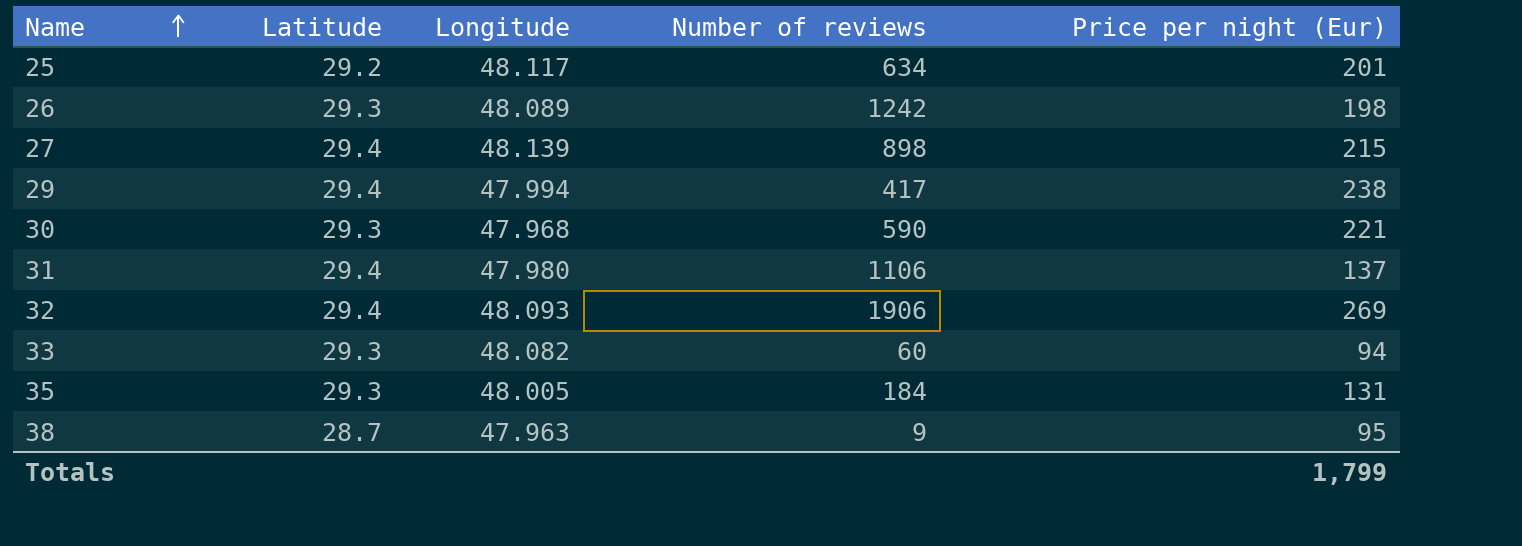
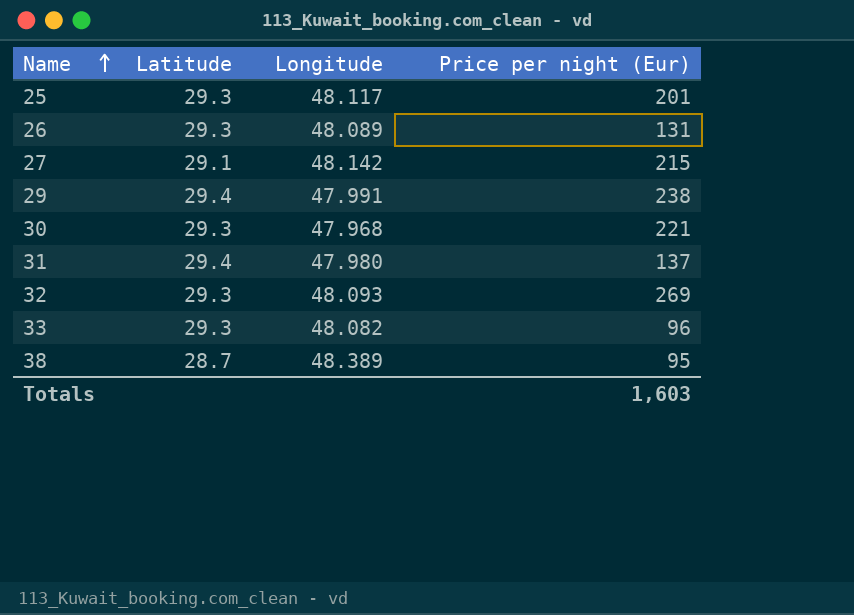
column Number of reviews | position: 4 -> none
row 35: 29.3 | 48.005 | 184 | 131 -> none
25 | Latitude: 29.2 -> 29.3
26 | Price per night (Eur): 198 -> 131
27 | Latitude: 29.4 -> 29.1
27 | Longitude: 48.139 -> 48.142
29 | Longitude: 47.994 -> 47.991
32 | Latitude: 29.4 -> 29.3
33 | Price per night (Eur): 94 -> 96
38 | Longitude: 47.963 -> 48.389
Totals | Price per night (Eur): 1,799 -> 1,603

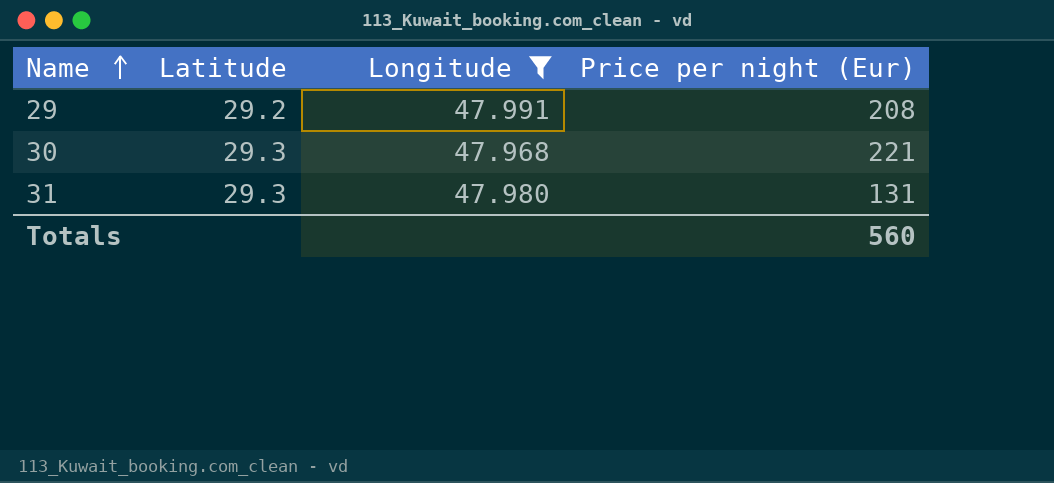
filter: none -> Longitude <= 47.991
29 | Latitude: 29.4 -> 29.2
29 | Price per night (Eur): 238 -> 208
31 | Latitude: 29.4 -> 29.3
31 | Price per night (Eur): 137 -> 131
Totals | Price per night (Eur): 1,603 -> 560

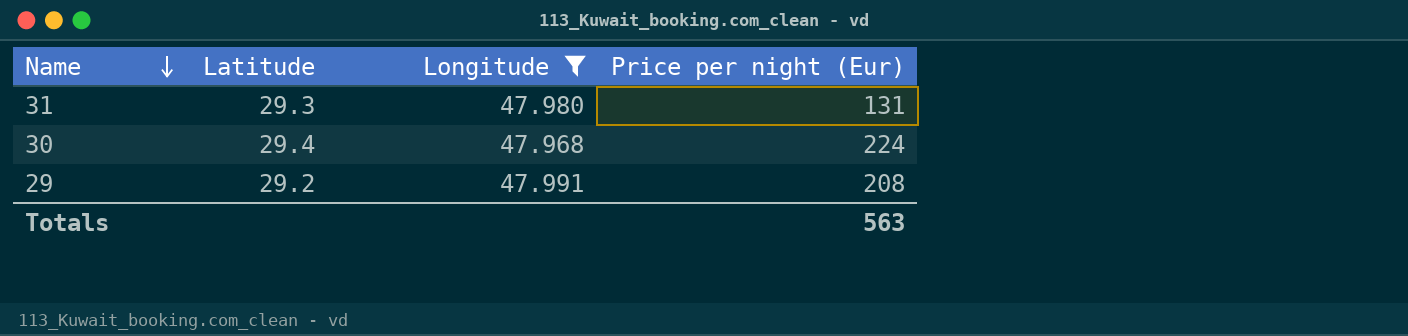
row order: Name ascending -> Name descending
30 | Latitude: 29.3 -> 29.4
30 | Price per night (Eur): 221 -> 224
Totals | Price per night (Eur): 560 -> 563

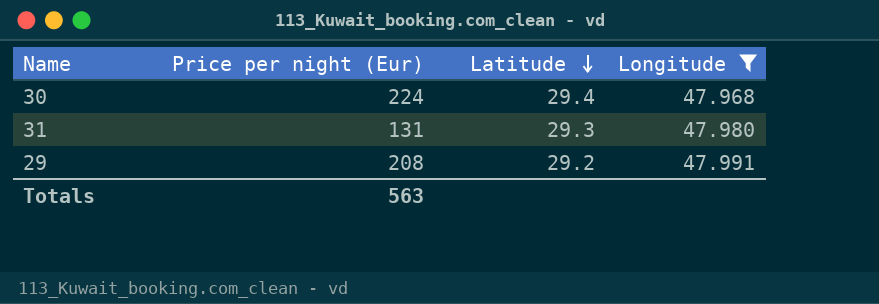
row order: Name descending -> Latitude descending
column Price per night (Eur) | position: 4 -> 2

